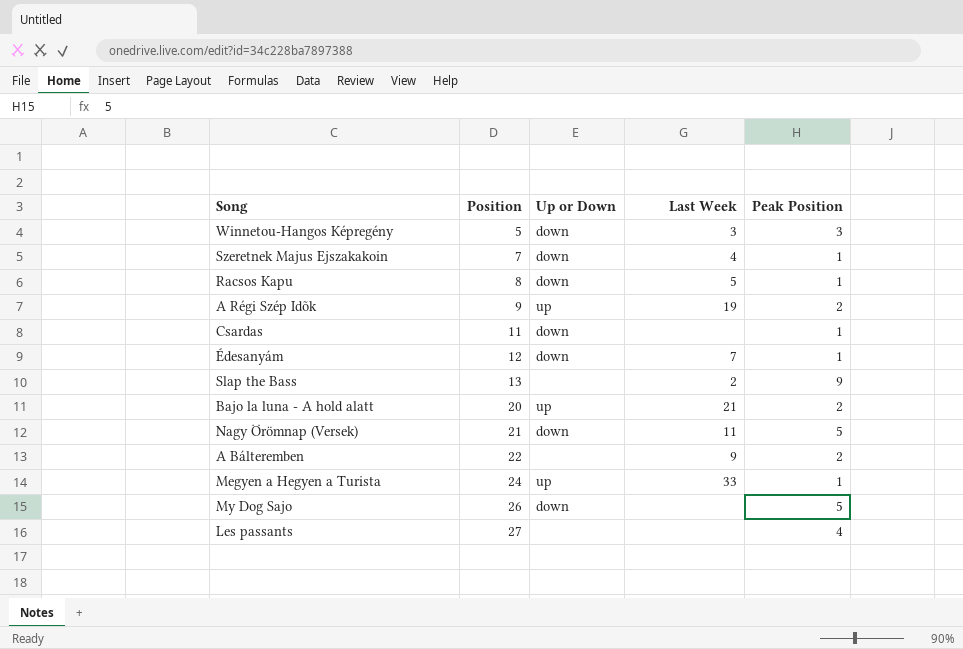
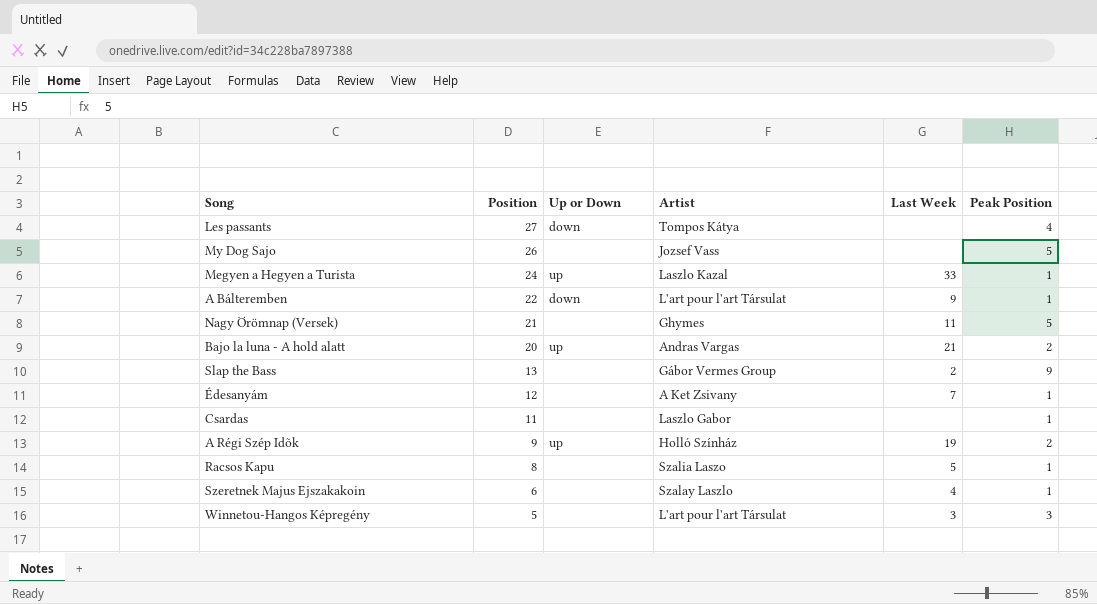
row order: Position ascending -> Position descending
column Artist | position: none -> 4
Les passants | Up or Down: none -> down
My Dog Sajo | Up or Down: down -> none
A Bálteremben | Up or Down: none -> down
A Bálteremben | Peak Position: 2 -> 1
Nagy Örömnap (Versek) | Up or Down: down -> none
Édesanyám | Up or Down: down -> none
Csardas | Up or Down: down -> none
Racsos Kapu | Up or Down: down -> none
Szeretnek Majus Ejszakakoin | Position: 7 -> 6
Szeretnek Majus Ejszakakoin | Up or Down: down -> none
Winnetou-Hangos Képregény | Up or Down: down -> none

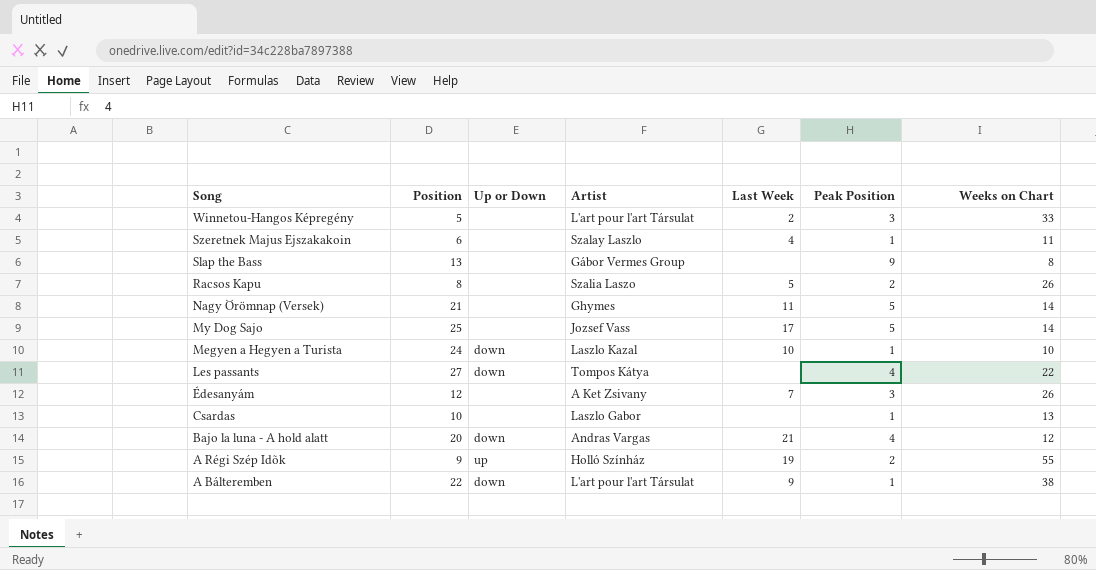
row order: Position descending -> Song descending
column Weeks on Chart | position: none -> 7
Winnetou-Hangos Képregény | Last Week: 3 -> 2
Slap the Bass | Last Week: 2 -> none
Racsos Kapu | Peak Position: 1 -> 2
My Dog Sajo | Position: 26 -> 25
My Dog Sajo | Last Week: none -> 17
Megyen a Hegyen a Turista | Up or Down: up -> down
Megyen a Hegyen a Turista | Last Week: 33 -> 10
Édesanyám | Peak Position: 1 -> 3
Csardas | Position: 11 -> 10
Bajo la luna - A hold alatt | Up or Down: up -> down
Bajo la luna - A hold alatt | Peak Position: 2 -> 4

